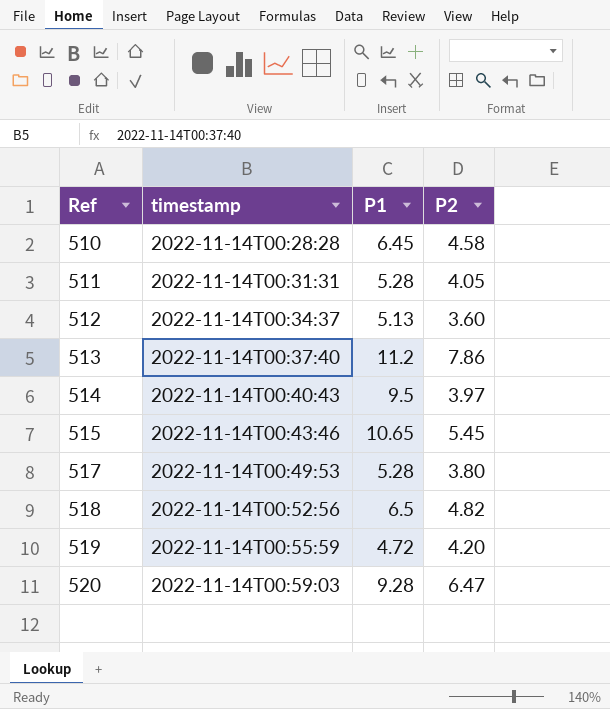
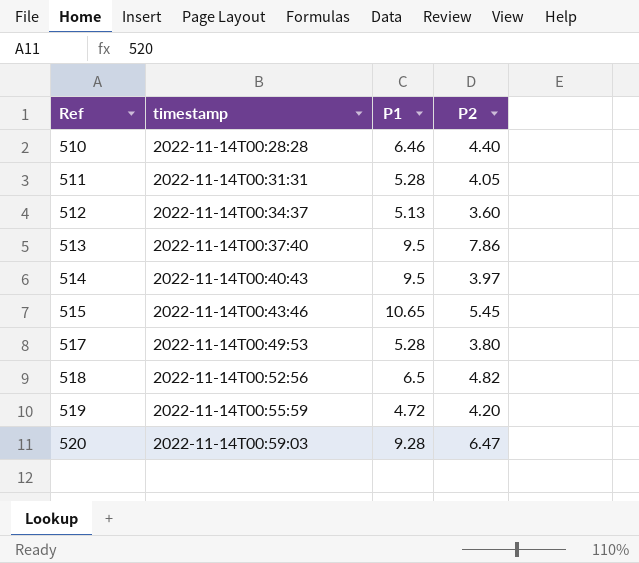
510 | P1: 6.45 -> 6.46
510 | P2: 4.58 -> 4.40
513 | P1: 11.2 -> 9.5

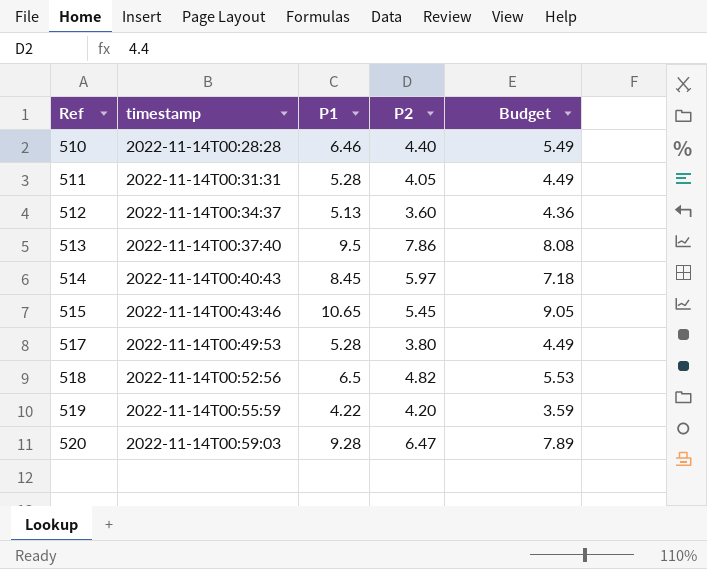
column Budget | formula: none -> [P1] * 0.85
514 | P1: 9.5 -> 8.45
514 | P2: 3.97 -> 5.97
519 | P1: 4.72 -> 4.22

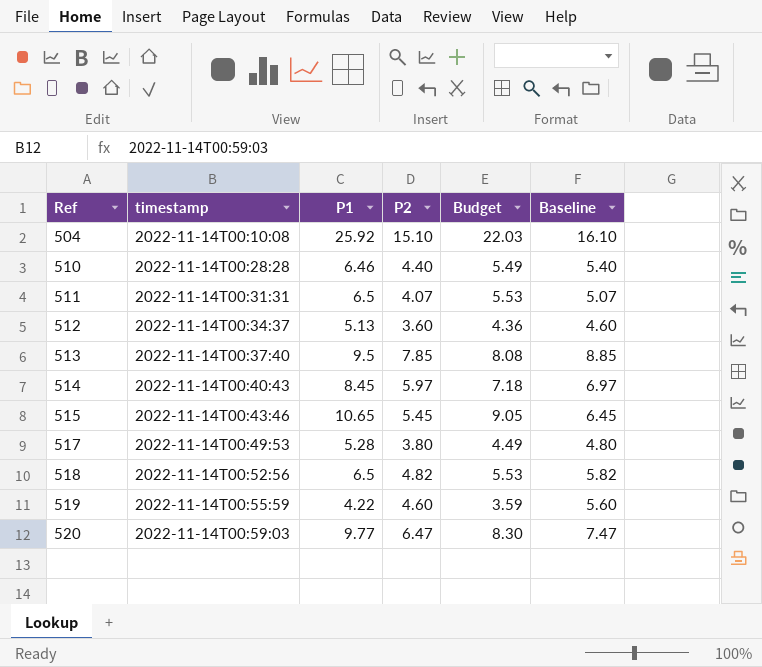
column Baseline | formula: none -> [P2] + 1
row 504: none -> 2022-11-14T00:10:08 | 25.92 | 15.10 | 22.03 | 16.10
511 | P1: 5.28 -> 6.5
511 | P2: 4.05 -> 4.07
511 | Budget: 4.49 -> 5.53
513 | P2: 7.86 -> 7.85
519 | P2: 4.20 -> 4.60
520 | P1: 9.28 -> 9.77
520 | Budget: 7.89 -> 8.30

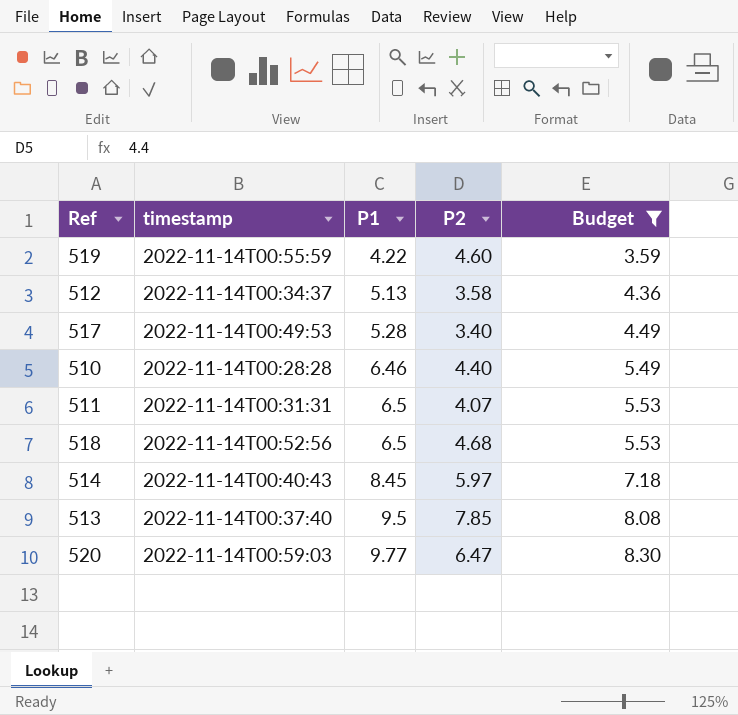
filter: none -> Budget <= 8.30
row order: Ref ascending -> P1 ascending
column Baseline | formula: [P2] + 1 -> none
512 | P2: 3.60 -> 3.58
517 | P2: 3.80 -> 3.40
518 | P2: 4.82 -> 4.68

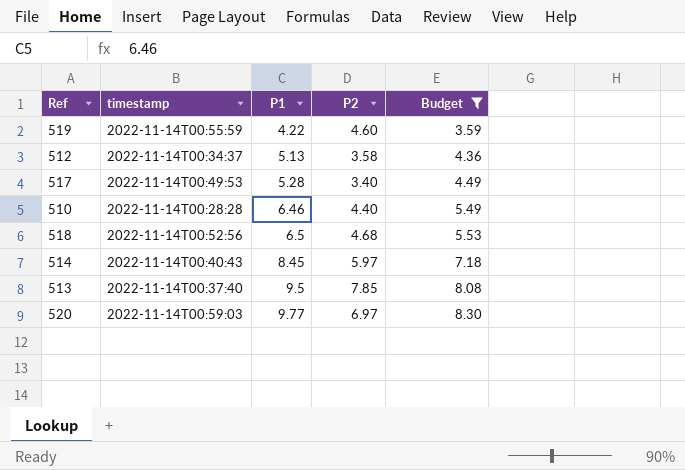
row 511: 2022-11-14T00:31:31 | 6.5 | 4.07 | 5.53 -> none
520 | P2: 6.47 -> 6.97

